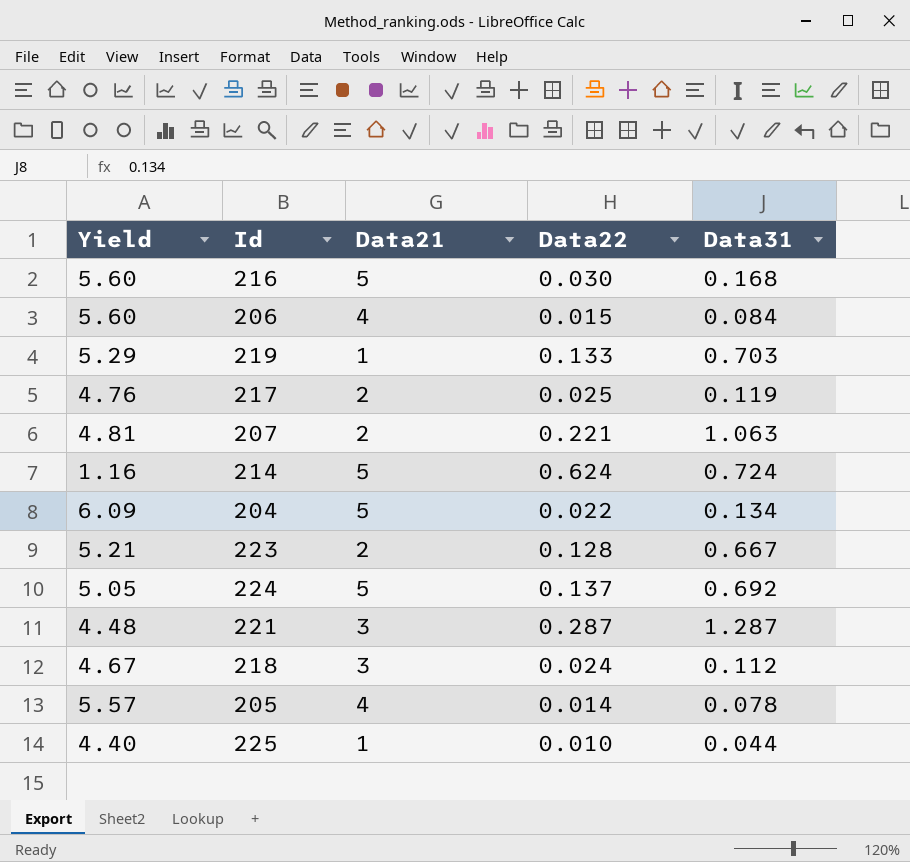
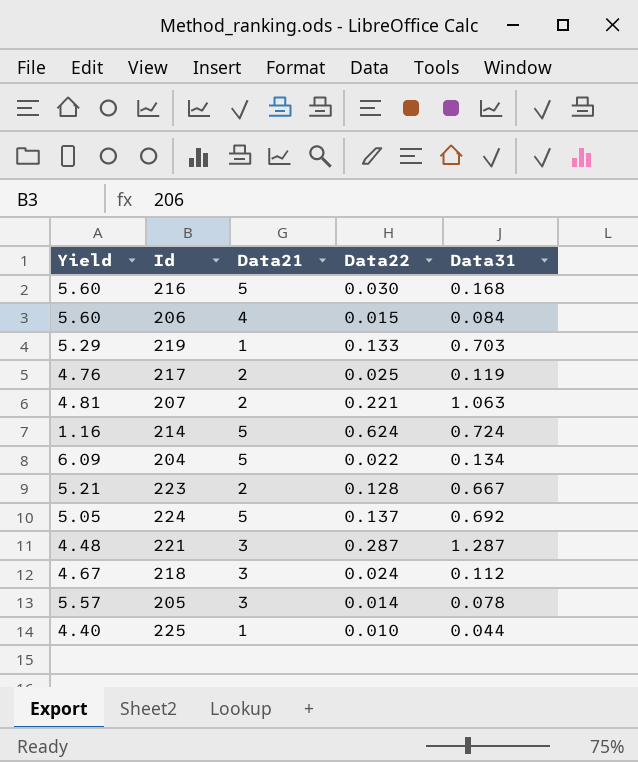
205 | Data21: 4 -> 3

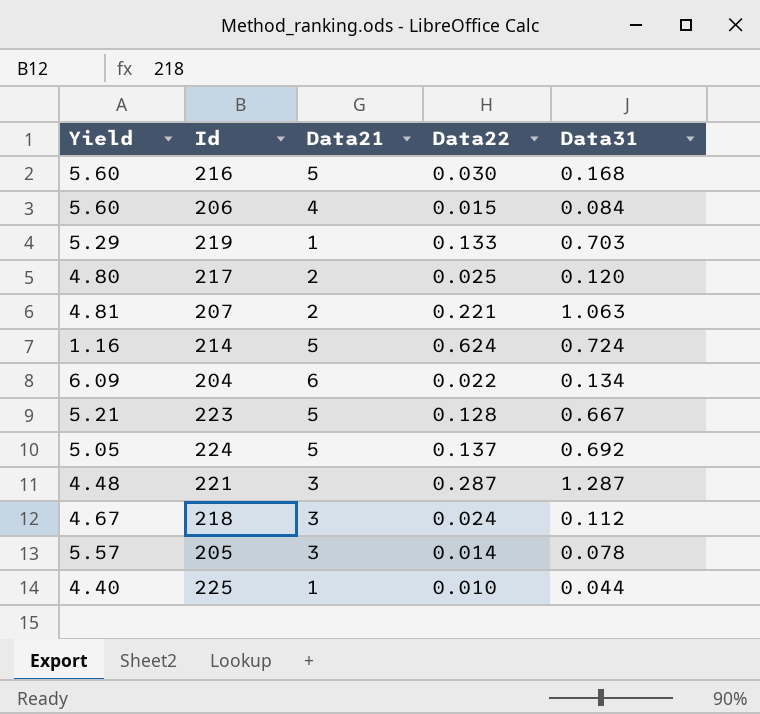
217 | Yield: 4.76 -> 4.80
217 | Data31: 0.119 -> 0.120
204 | Data21: 5 -> 6
223 | Data21: 2 -> 5

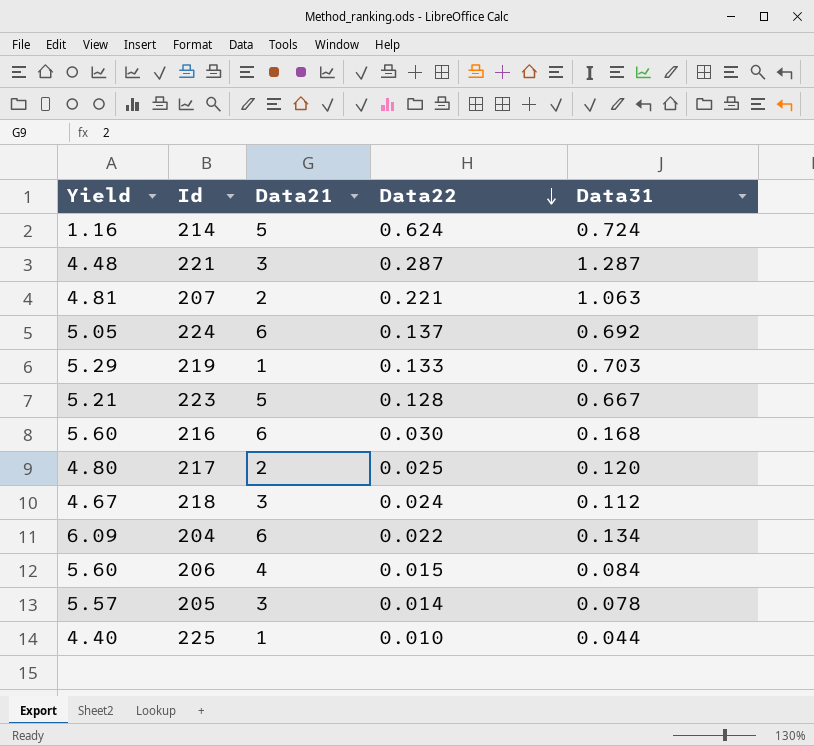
row order: none -> Data22 descending
224 | Data21: 5 -> 6
216 | Data21: 5 -> 6

